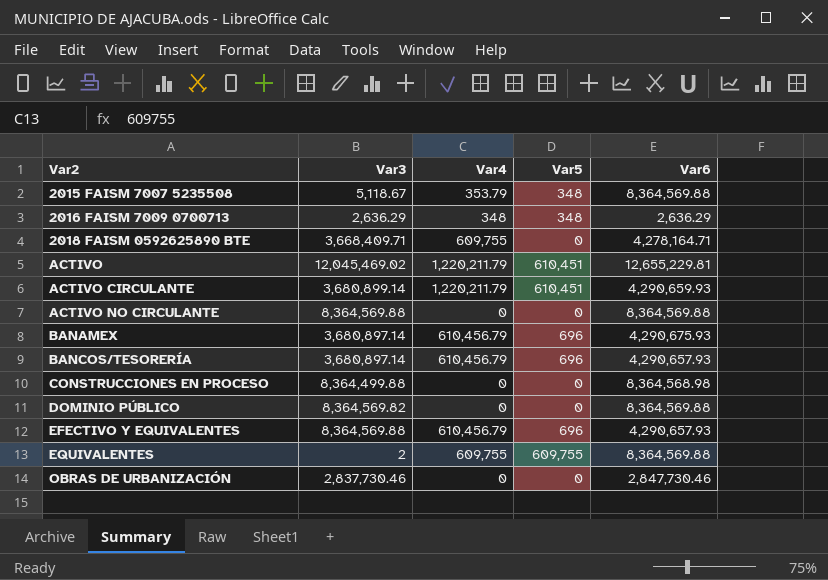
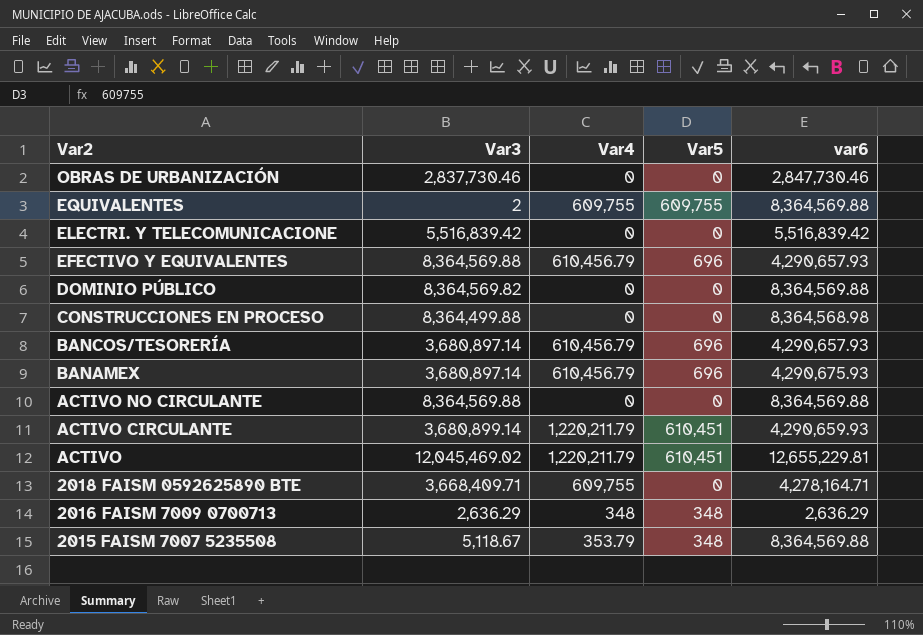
row order: Var2 ascending -> Var2 descending
column name: Var6 -> var6
row ELECTRI. Y TELECOMUNICACIONE: none -> 5,516,839.42 | 0 | 0 | 5,516,839.42

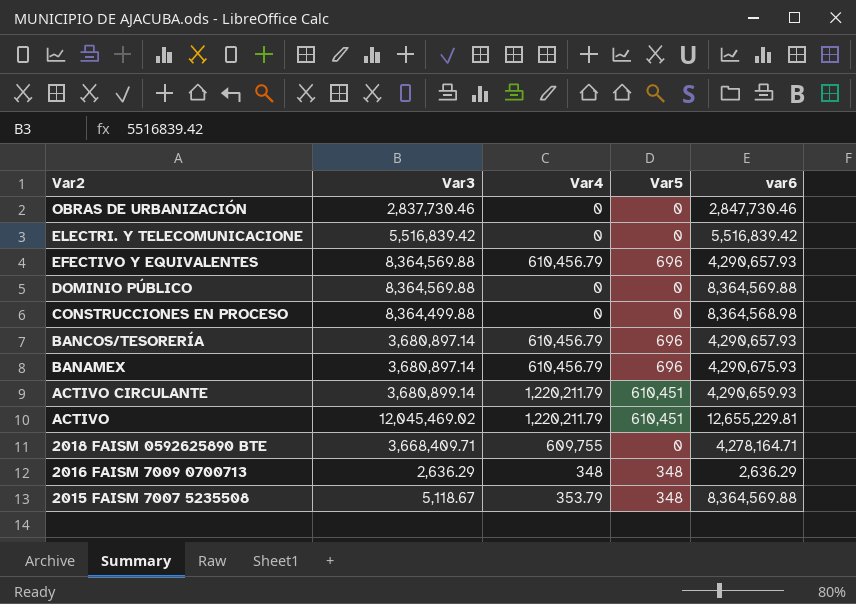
row EQUIVALENTES: 2 | 609,755 | 609,755 | 8,364,569.88 -> none
row ACTIVO NO CIRCULANTE: 8,364,569.88 | 0 | 0 | 8,364,569.88 -> none
DOMINIO PÚBLICO | Var3: 8,364,569.82 -> 8,364,569.88

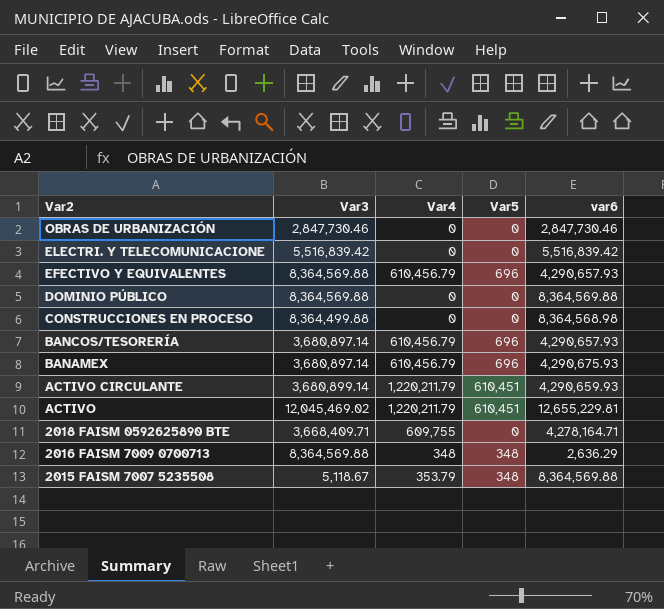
OBRAS DE URBANIZACIÓN | Var3: 2,837,730.46 -> 2,847,730.46
2016 FAISM 7009 0700713 | Var3: 2,636.29 -> 8,364,569.88

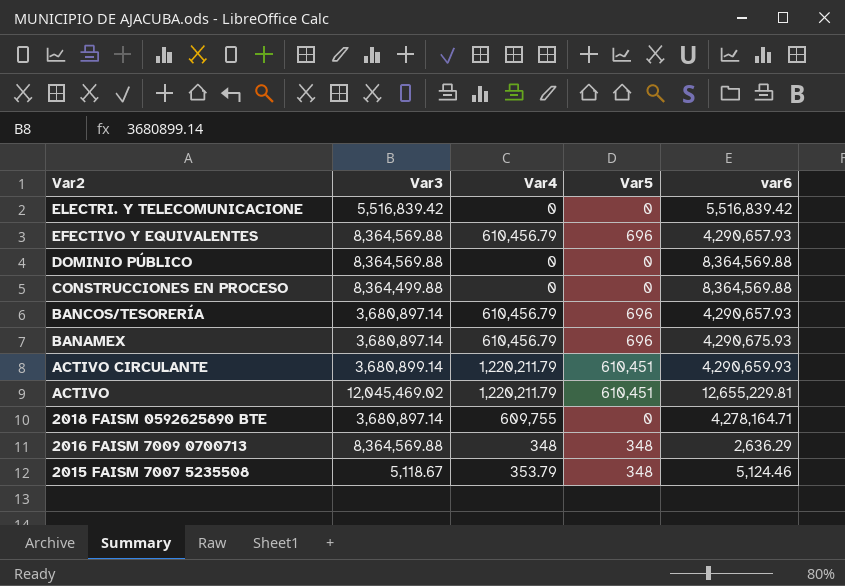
row OBRAS DE URBANIZACIÓN: 2,847,730.46 | 0 | 0 | 2,847,730.46 -> none
CONSTRUCCIONES EN PROCESO | var6: 8,364,568.98 -> 8,364,569.88
2018 FAISM 0592625890 BTE | Var3: 3,668,409.71 -> 3,680,897.14
2015 FAISM 7007 5235508 | var6: 8,364,569.88 -> 5,124.46

